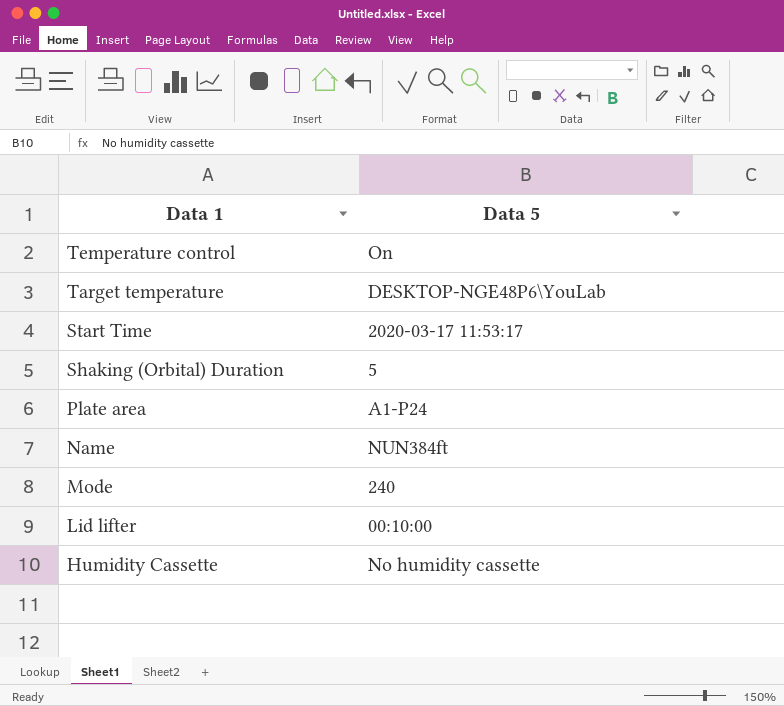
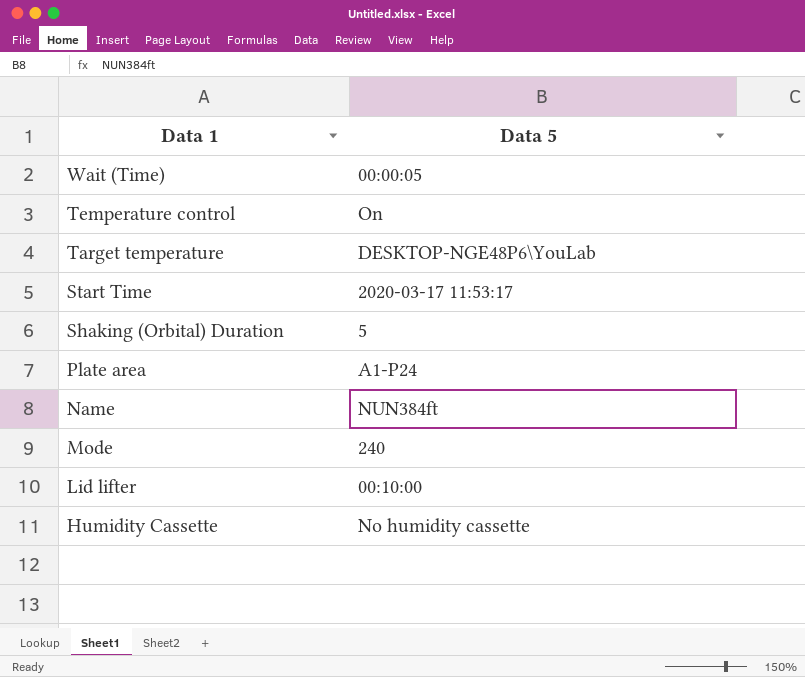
row Wait (Time): none -> 00:00:05

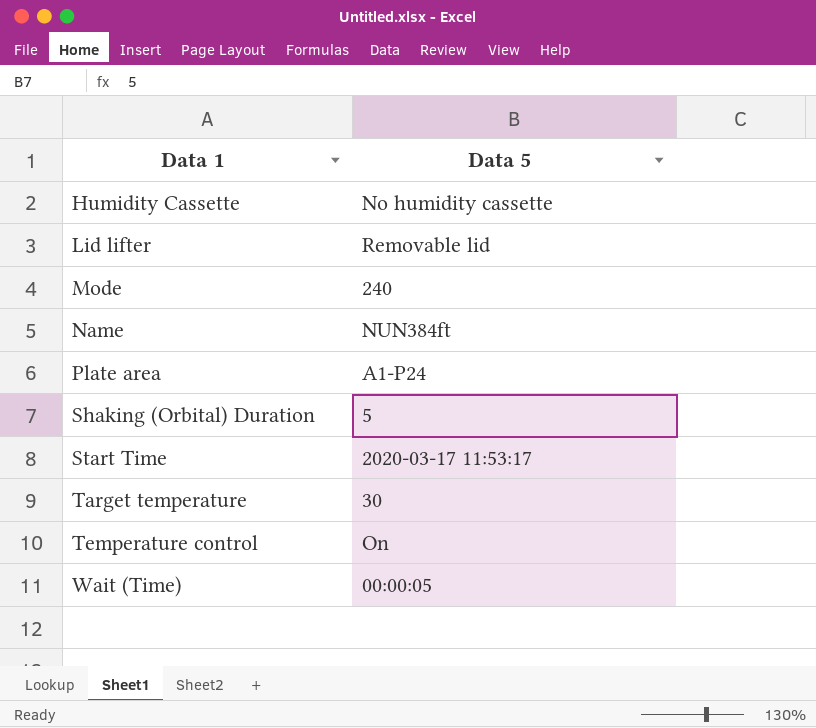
row order: Data 1 descending -> Data 1 ascending
Lid lifter | Data 5: 00:10:00 -> Removable lid
Target temperature | Data 5: DESKTOP-NGE48P6\YouLab -> 30

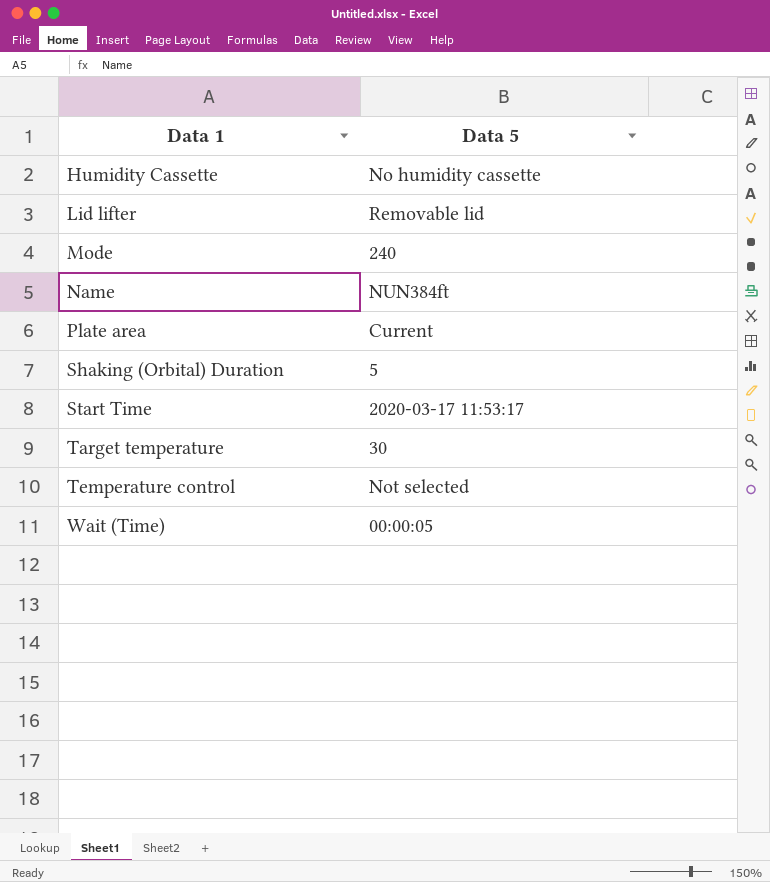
Plate area | Data 5: A1-P24 -> Current
Temperature control | Data 5: On -> Not selected

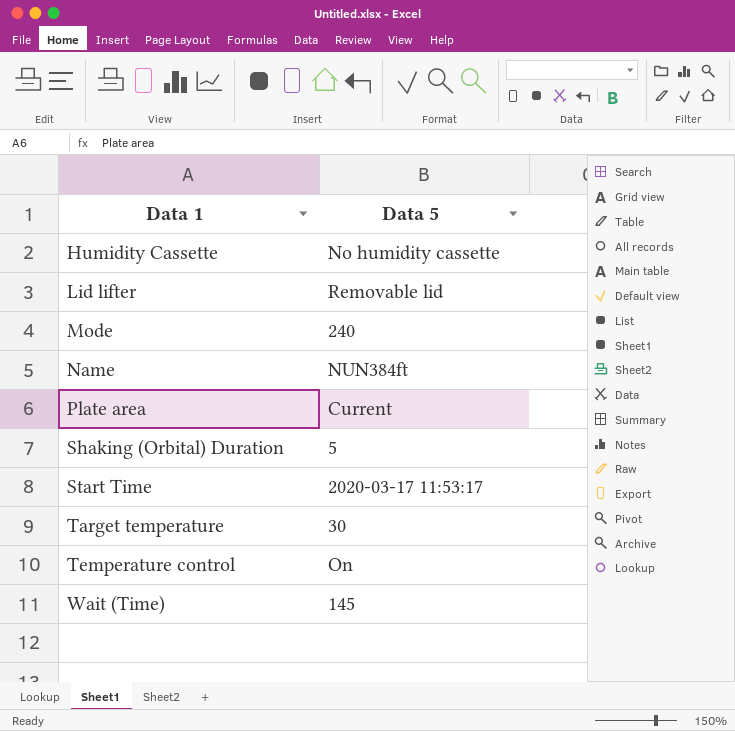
Temperature control | Data 5: Not selected -> On
Wait (Time) | Data 5: 00:00:05 -> 145

